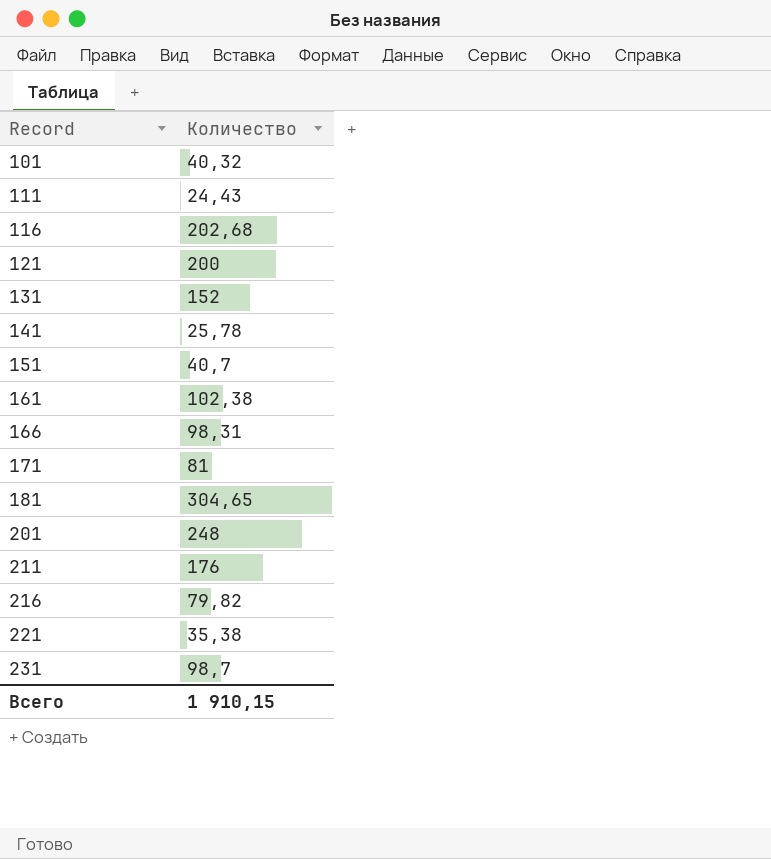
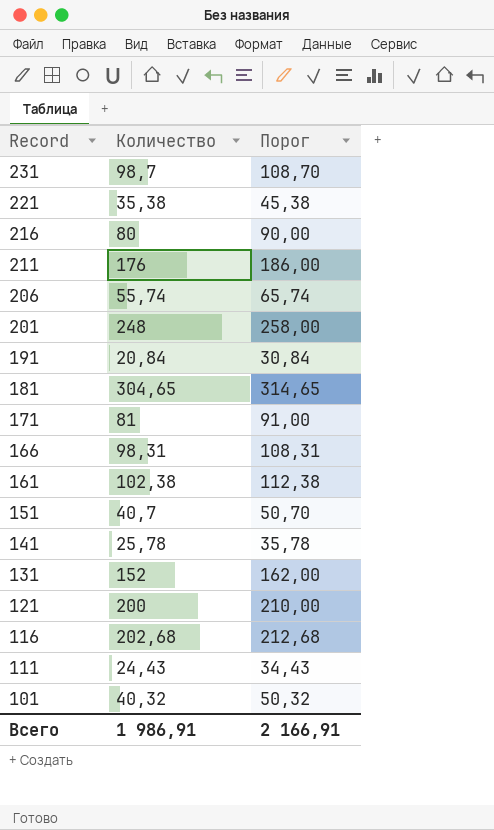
row order: Record ascending -> Record descending
column Порог | formula: none -> [Количество] + 10
216 | Количество: 79,82 -> 80
row 206: none -> 55,74 | 65,74
row 191: none -> 20,84 | 30,84
Всего | Количество: 1 910,15 -> 1 986,91

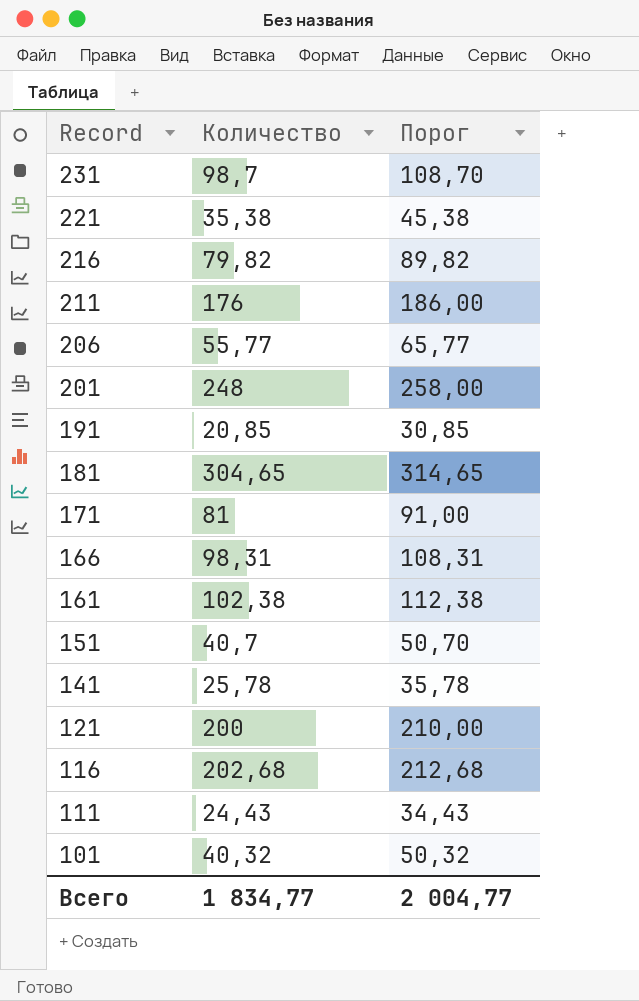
row 131: 152 | 162,00 -> none
216 | Количество: 80 -> 79,82
216 | Порог: 90,00 -> 89,82
206 | Количество: 55,74 -> 55,77
206 | Порог: 65,74 -> 65,77
191 | Количество: 20,84 -> 20,85
191 | Порог: 30,84 -> 30,85
Всего | Количество: 1 986,91 -> 1 834,77
Всего | Порог: 2 166,91 -> 2 004,77

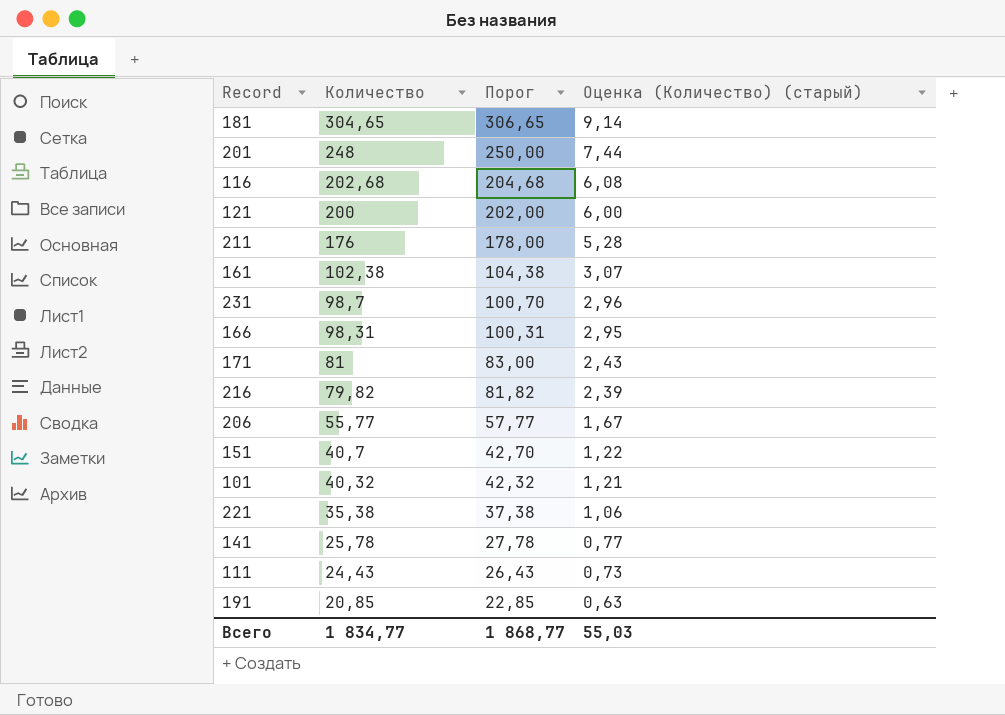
row order: Record descending -> Количество descending
column Порог | formula: [Количество] + 10 -> [Количество] + 2
column Оценка (Количество) (старый) | formula: none -> [Количество] * 0,03
Всего | Порог: 2 004,77 -> 1 868,77

